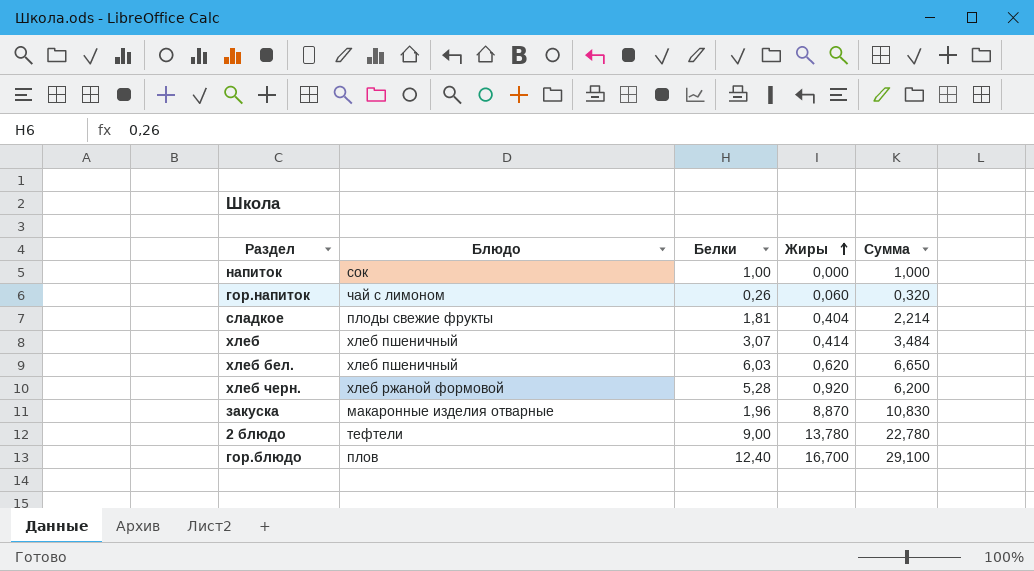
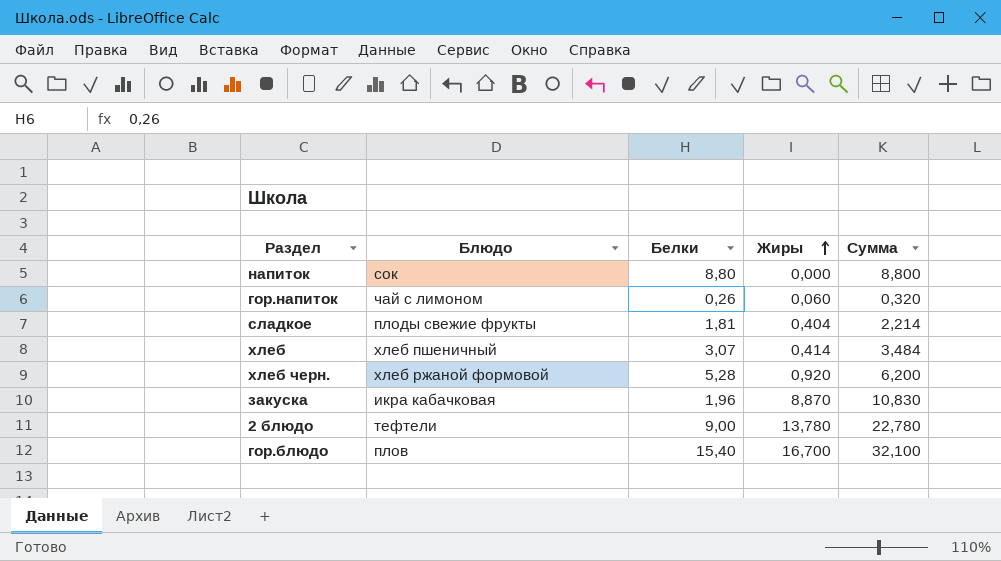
row хлеб бел.: хлеб пшеничный | 6,03 | 0,620 | 6,650 -> none
напиток | Белки: 1,00 -> 8,80
напиток | Сумма: 1,000 -> 8,800
закуска | Блюдо: макаронные изделия отварные -> икра кабачковая
гор.блюдо | Белки: 12,40 -> 15,40
гор.блюдо | Сумма: 29,100 -> 32,100

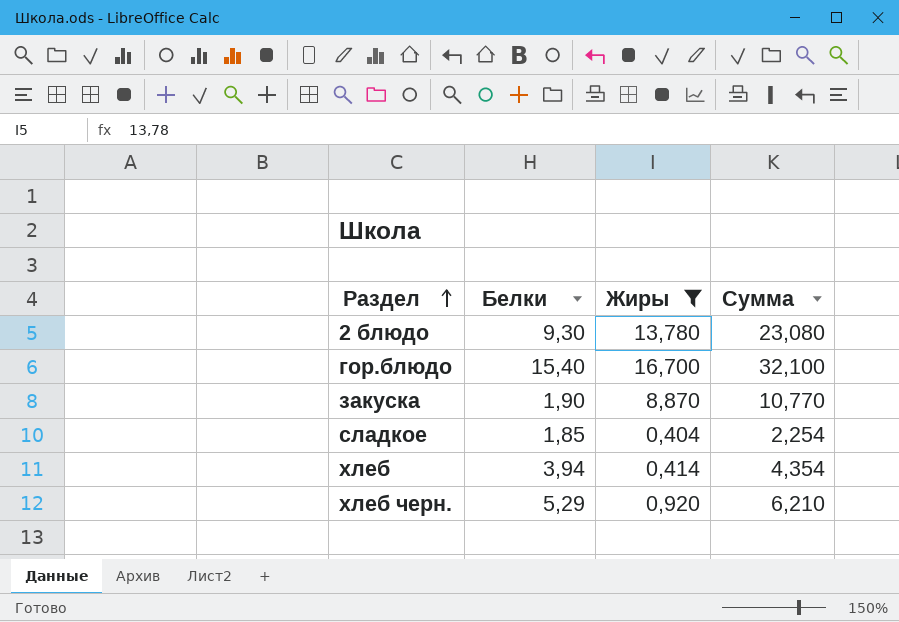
filter: none -> Жиры >= 0,404
row order: Жиры ascending -> Раздел ascending
column Блюдо | position: 2 -> none
2 блюдо | Белки: 9,00 -> 9,30
2 блюдо | Сумма: 22,780 -> 23,080
закуска | Белки: 1,96 -> 1,90
закуска | Сумма: 10,830 -> 10,770
сладкое | Белки: 1,81 -> 1,85
сладкое | Сумма: 2,214 -> 2,254
хлеб | Белки: 3,07 -> 3,94
хлеб | Сумма: 3,484 -> 4,354
хлеб черн. | Белки: 5,28 -> 5,29
хлеб черн. | Сумма: 6,200 -> 6,210

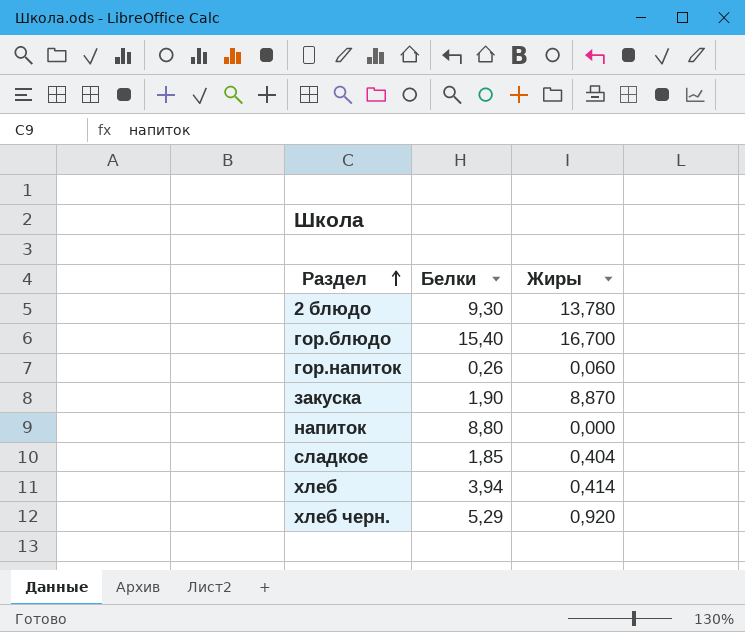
filter: Жиры >= 0,404 -> none
column Сумма | formula: [Белки] + [Жиры] -> none

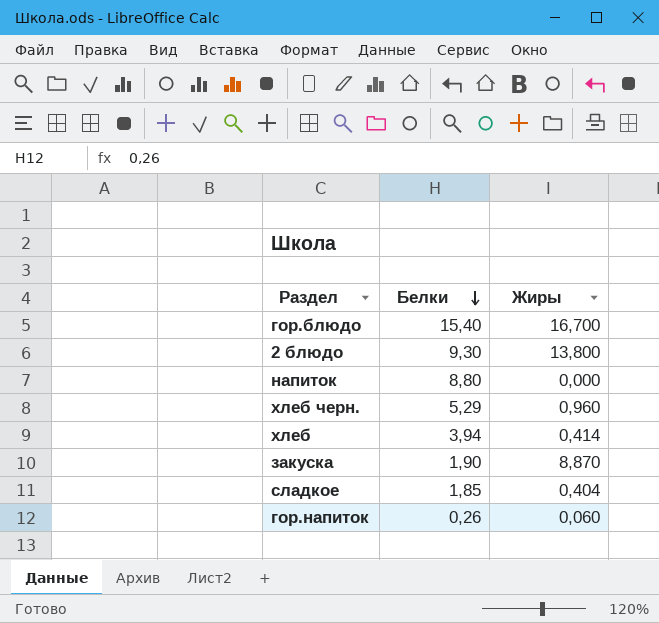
row order: Раздел ascending -> Белки descending
2 блюдо | Жиры: 13,780 -> 13,800
хлеб черн. | Жиры: 0,920 -> 0,960

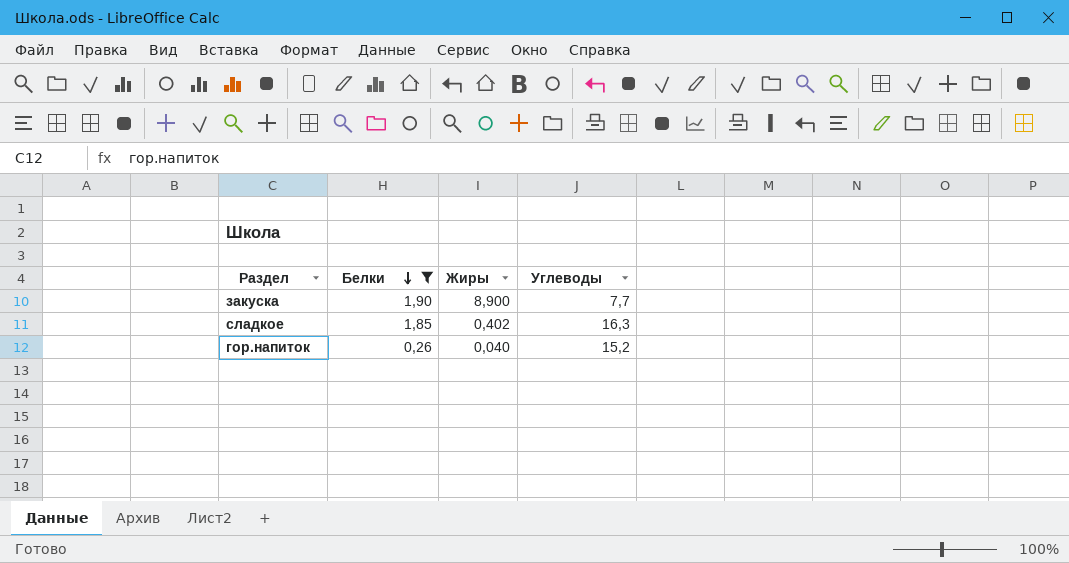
filter: none -> Белки <= 1,90
column Углеводы | position: none -> 4
закуска | Жиры: 8,870 -> 8,900
сладкое | Жиры: 0,404 -> 0,402
гор.напиток | Жиры: 0,060 -> 0,040

